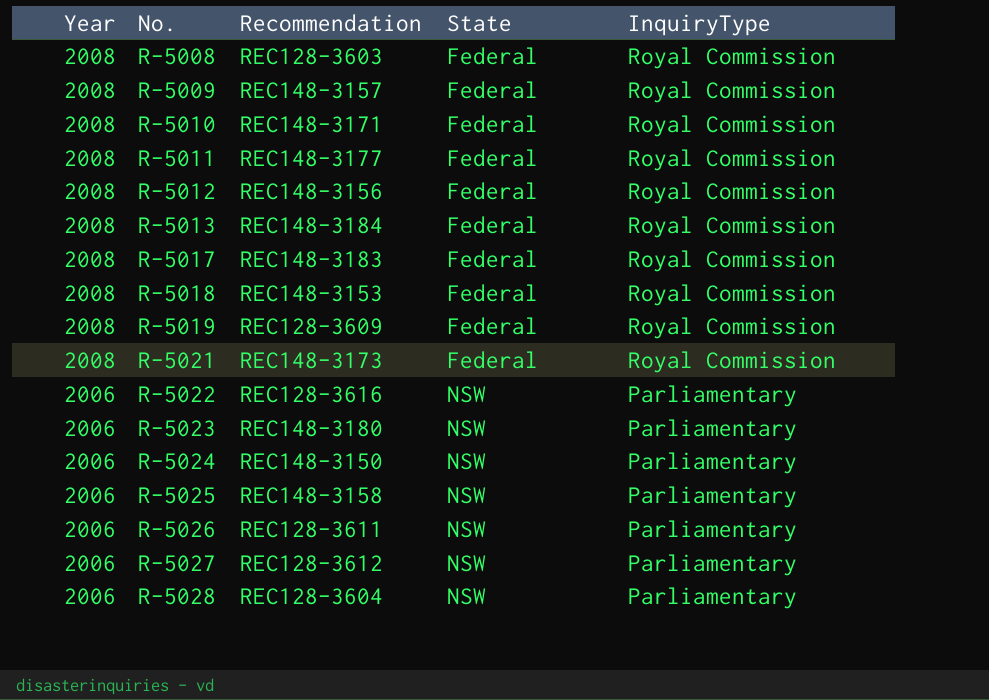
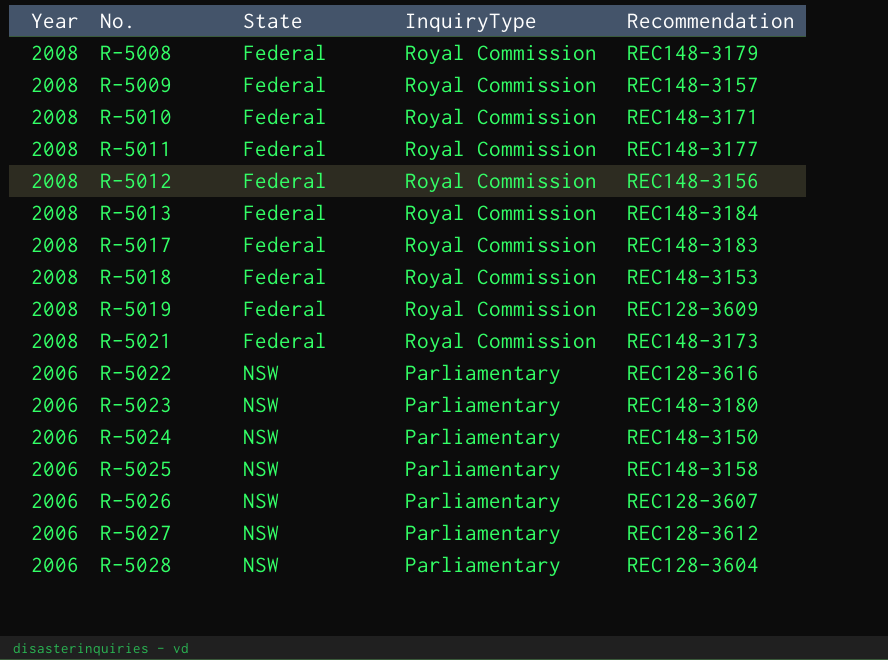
column Recommendation | position: 3 -> 5
R-5008 | Recommendation: REC128-3603 -> REC148-3179
R-5026 | Recommendation: REC128-3611 -> REC128-3607

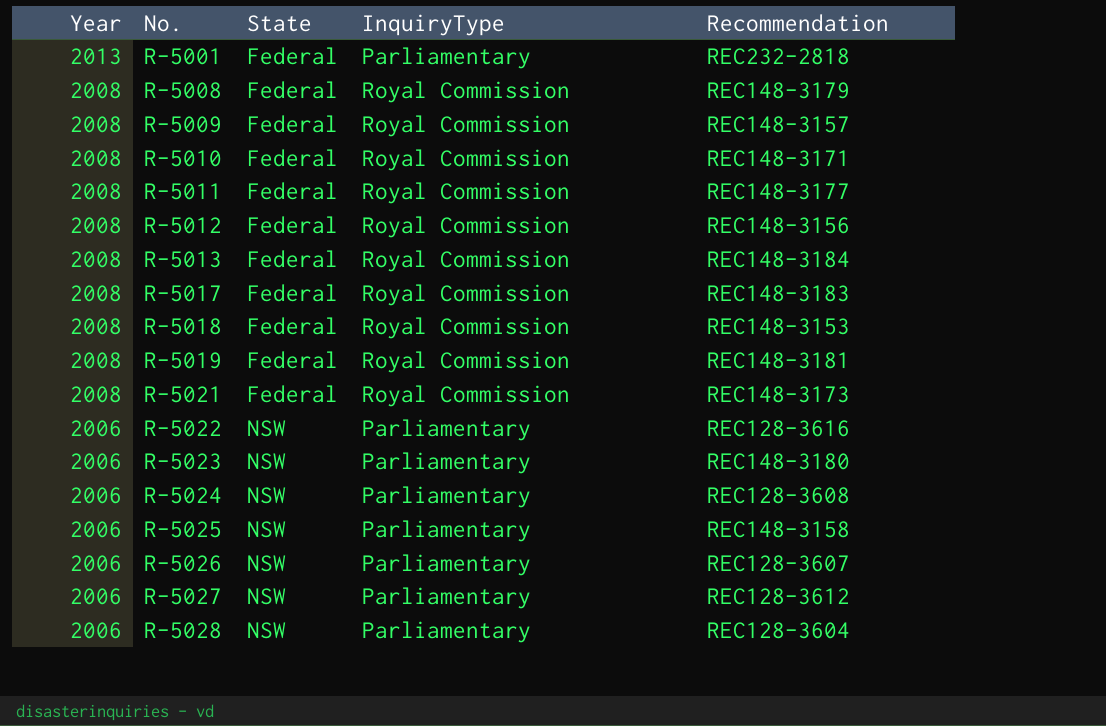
row R-5001: none -> 2013 | Federal | Parliamentary | REC232-2818
R-5019 | Recommendation: REC128-3609 -> REC148-3181
R-5024 | Recommendation: REC148-3150 -> REC128-3608

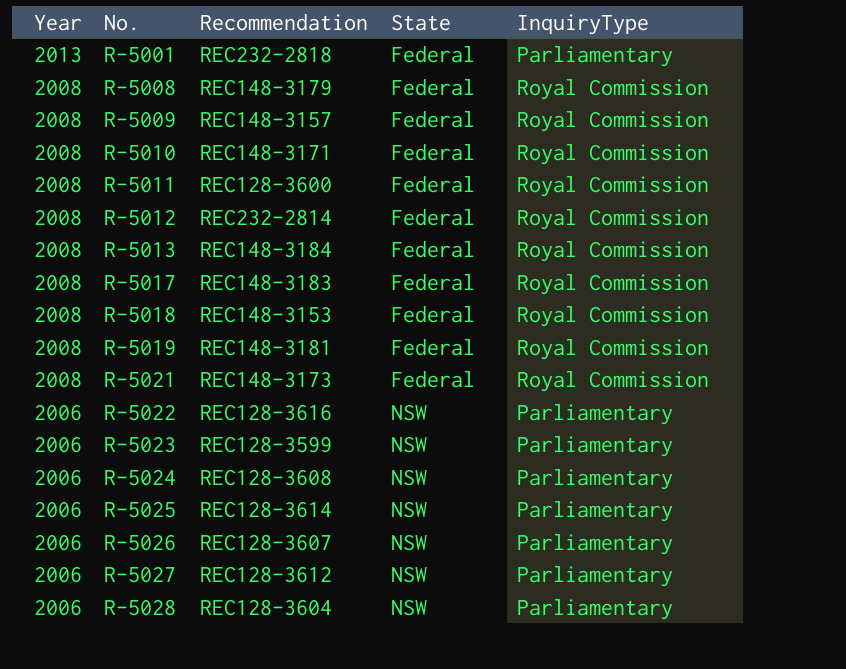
column Recommendation | position: 5 -> 3
R-5011 | Recommendation: REC148-3177 -> REC128-3600
R-5012 | Recommendation: REC148-3156 -> REC232-2814
R-5023 | Recommendation: REC148-3180 -> REC128-3599
R-5025 | Recommendation: REC148-3158 -> REC128-3614

